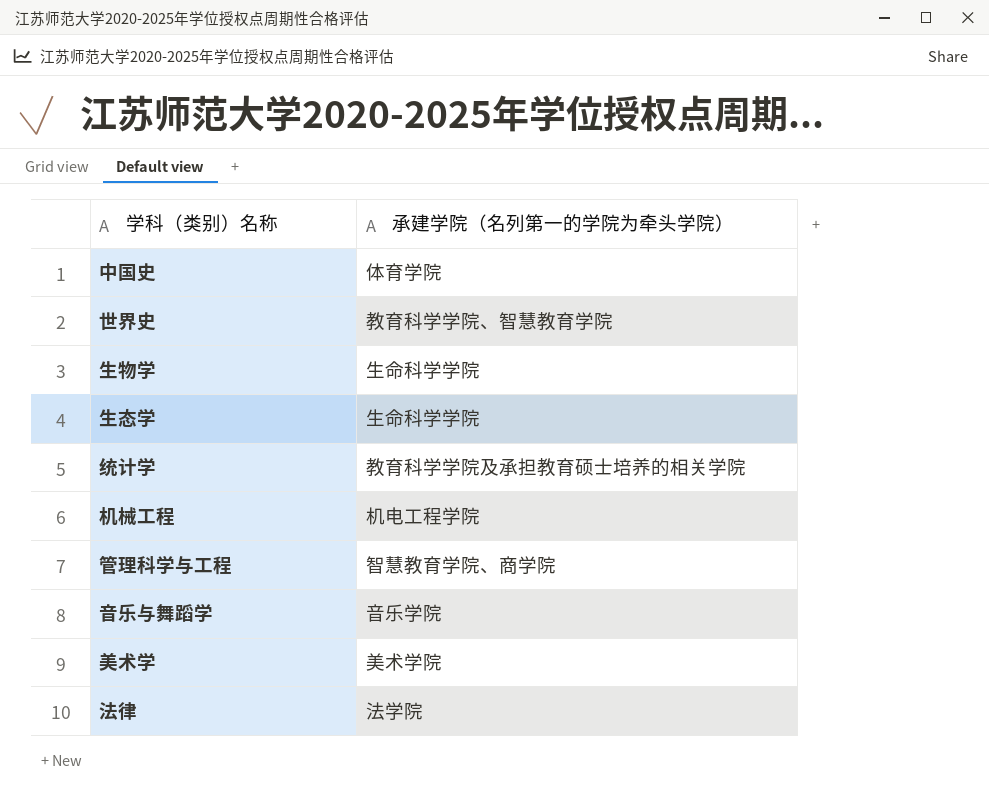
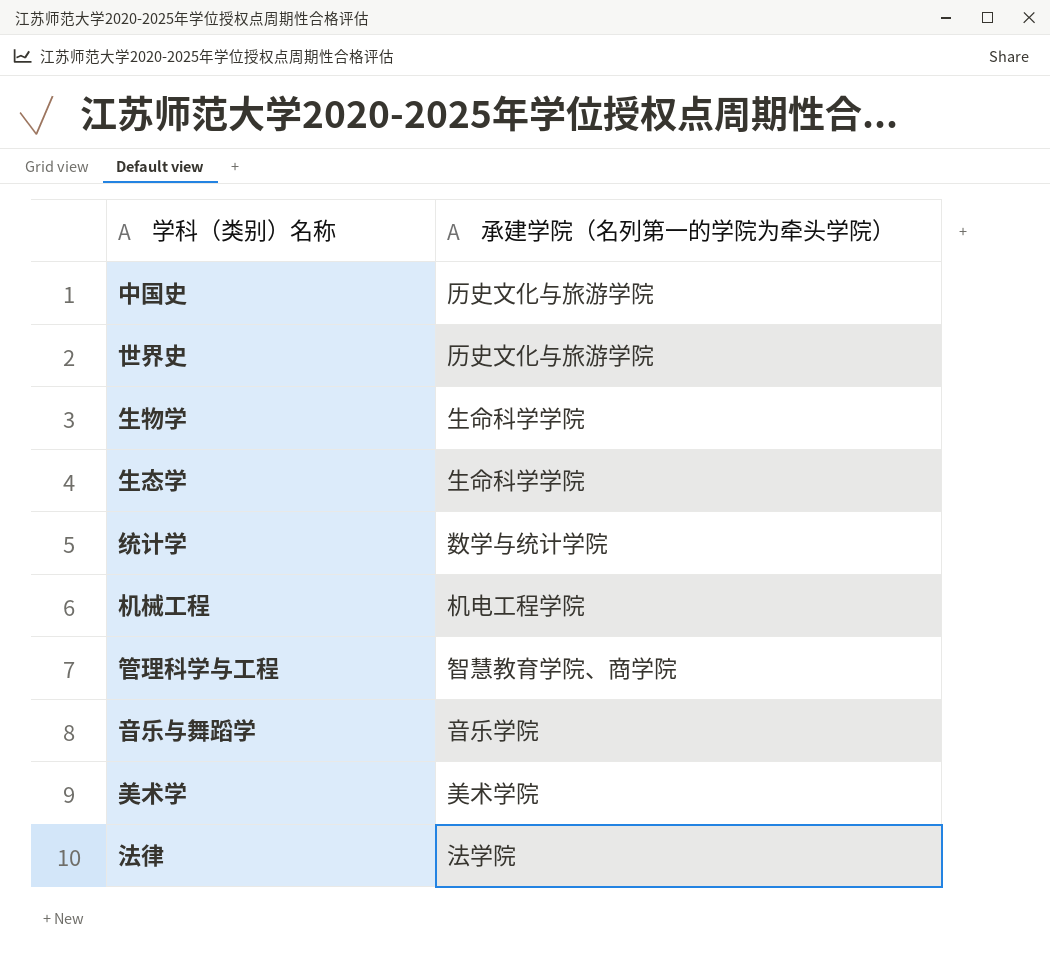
中国史 | 承建学院（名列第一的学院为牵头学院）: 体育学院 -> 历史文化与旅游学院
世界史 | 承建学院（名列第一的学院为牵头学院）: 教育科学学院、智慧教育学院 -> 历史文化与旅游学院
统计学 | 承建学院（名列第一的学院为牵头学院）: 教育科学学院及承担教育硕士培养的相关学院 -> 数学与统计学院

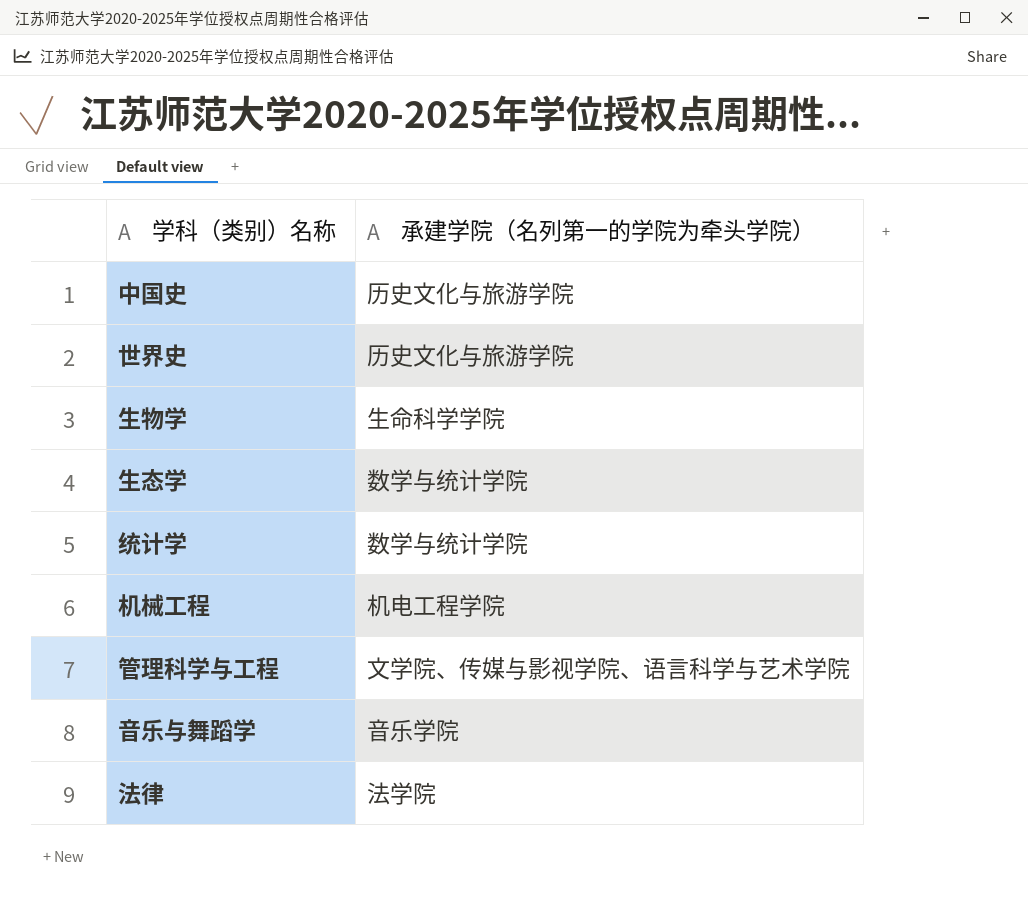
row 美术学: 美术学院 -> none
生态学 | 承建学院（名列第一的学院为牵头学院）: 生命科学学院 -> 数学与统计学院
管理科学与工程 | 承建学院（名列第一的学院为牵头学院）: 智慧教育学院、商学院 -> 文学院、传媒与影视学院、语言科学与艺术学院

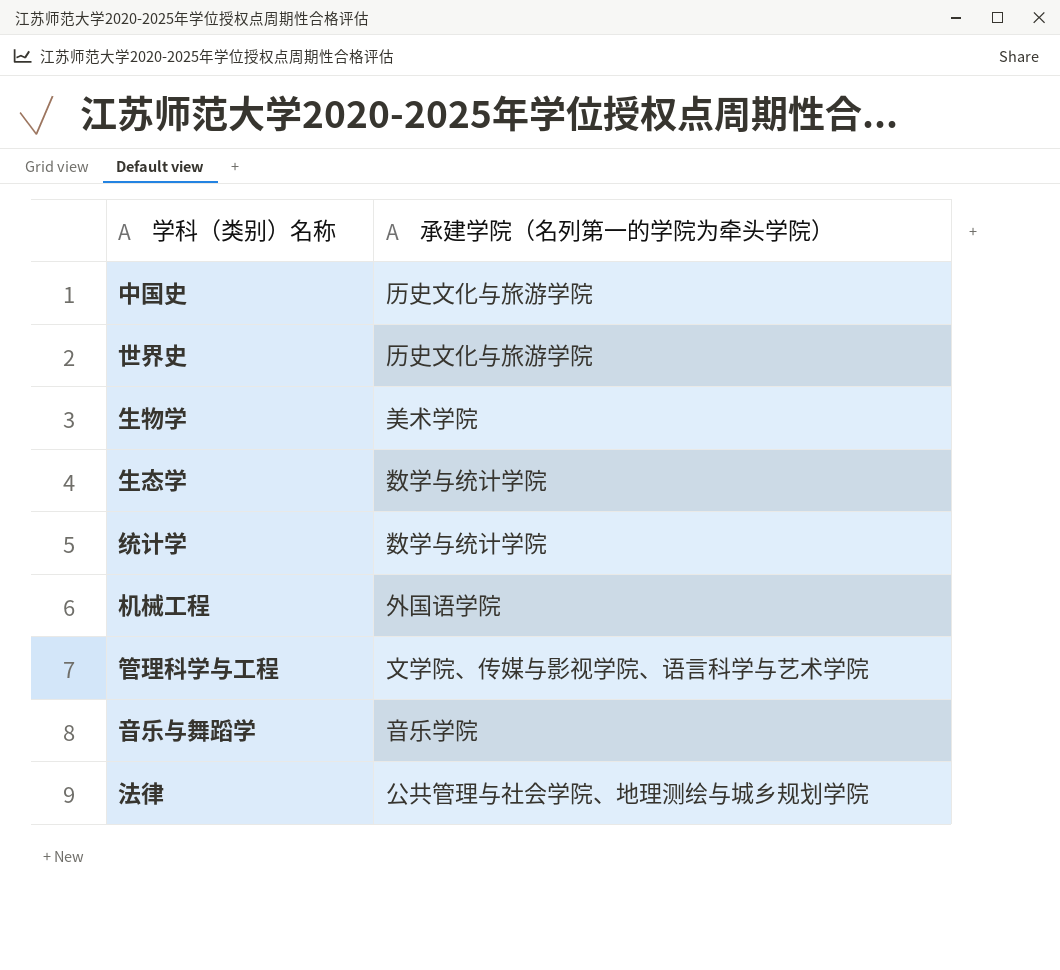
生物学 | 承建学院（名列第一的学院为牵头学院）: 生命科学学院 -> 美术学院
机械工程 | 承建学院（名列第一的学院为牵头学院）: 机电工程学院 -> 外国语学院
法律 | 承建学院（名列第一的学院为牵头学院）: 法学院 -> 公共管理与社会学院、地理测绘与城乡规划学院

